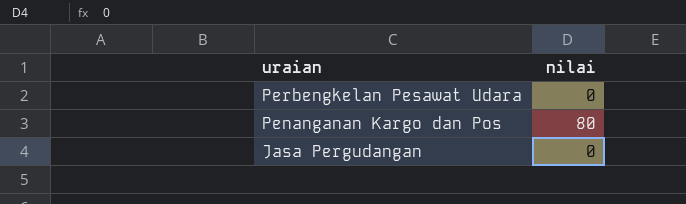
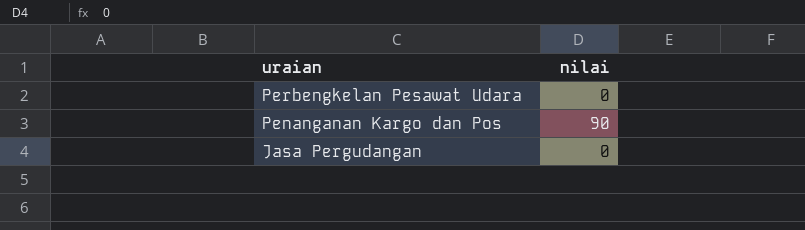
Penanganan Kargo dan Pos | nilai: 80 -> 90

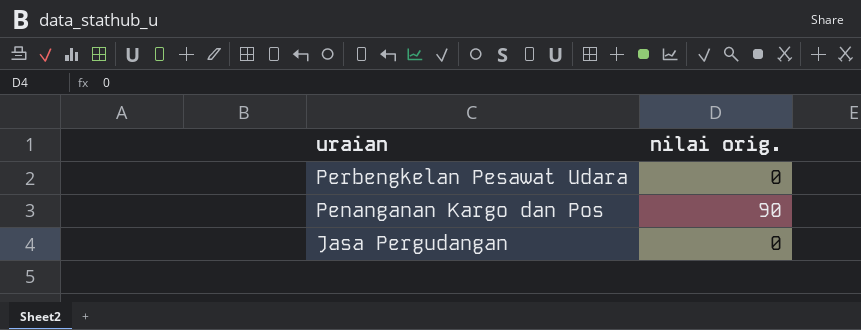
column name: nilai -> nilai orig.

